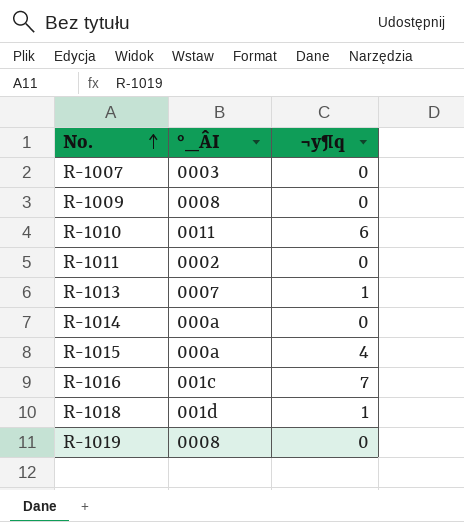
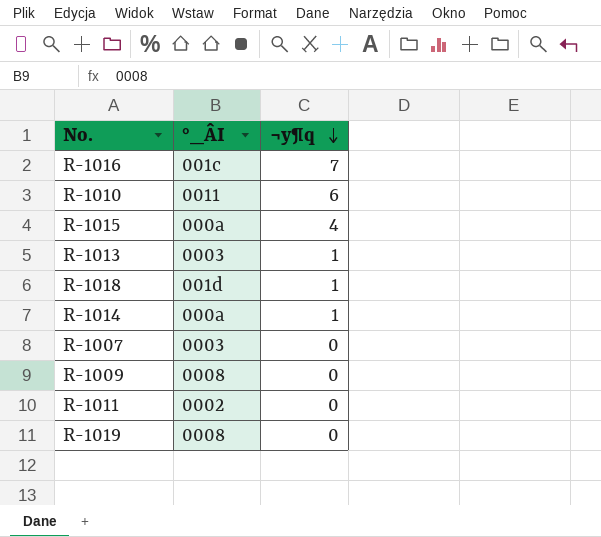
row order: No. ascending -> ¬y¶q descending
R-1013 | °_ÂI: 0007 -> 0003
R-1014 | ¬y¶q: 0 -> 1

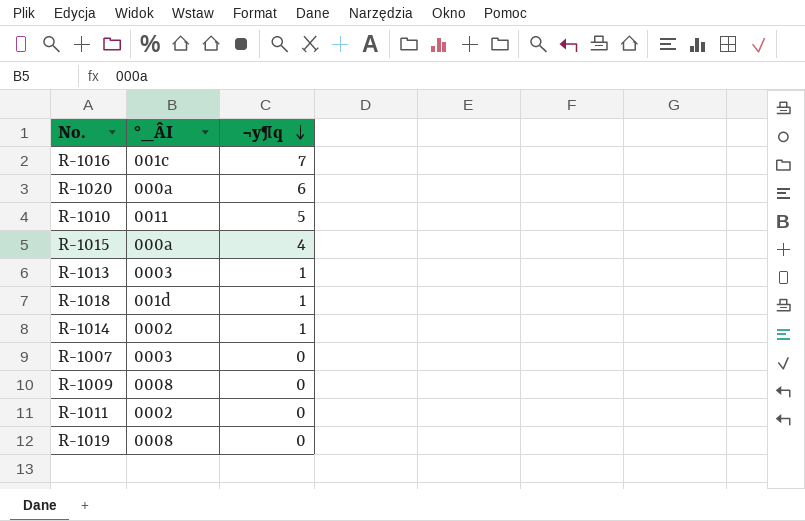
row R-1020: none -> 000a | 6
R-1010 | ¬y¶q: 6 -> 5
R-1014 | °_ÂI: 000a -> 0002

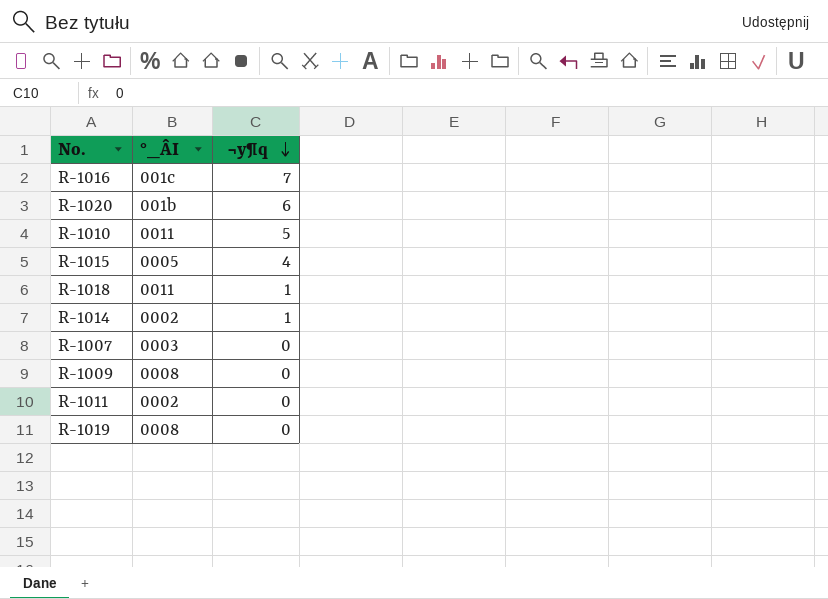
row R-1013: 0003 | 1 -> none
R-1020 | °_ÂI: 000a -> 001b
R-1015 | °_ÂI: 000a -> 0005
R-1018 | °_ÂI: 001d -> 0011

